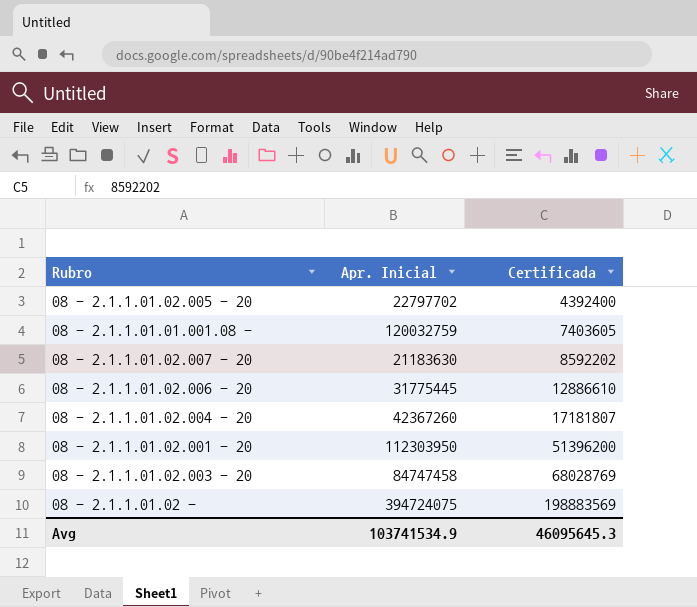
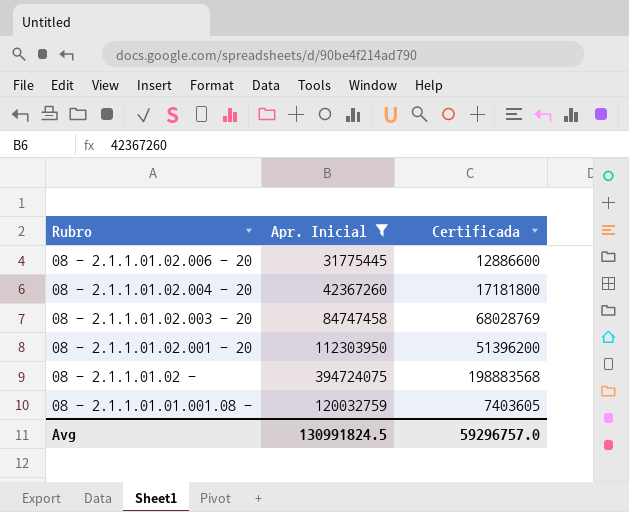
filter: none -> Apr. Inicial >= 31775445
row order: Certificada ascending -> Rubro descending
08 - 2.1.1.01.02.006 - 20 | Certificada: 12886610 -> 12886600
08 - 2.1.1.01.02.004 - 20 | Certificada: 17181807 -> 17181800
08 - 2.1.1.01.02 - | Certificada: 198883569 -> 198883568
Avg | Apr. Inicial: 103741534.9 -> 130991824.5
Avg | Certificada: 46095645.3 -> 59296757.0

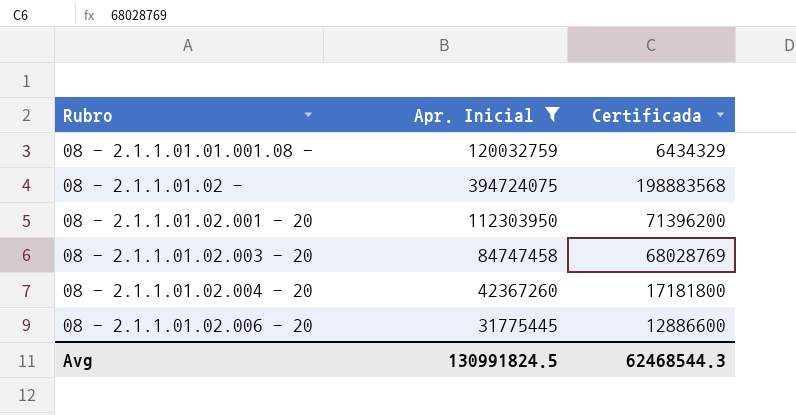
row order: Rubro descending -> Rubro ascending
08 - 2.1.1.01.01.001.08 - | Certificada: 7403605 -> 6434329
08 - 2.1.1.01.02.001 - 20 | Certificada: 51396200 -> 71396200
Avg | Certificada: 59296757.0 -> 62468544.3

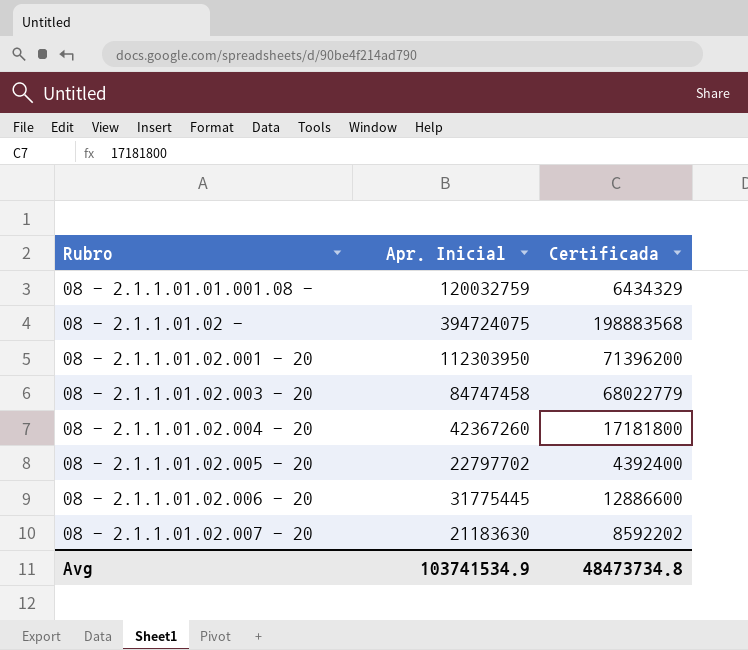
filter: Apr. Inicial >= 31775445 -> none
08 - 2.1.1.01.02.003 - 20 | Certificada: 68028769 -> 68022779
Avg | Apr. Inicial: 130991824.5 -> 103741534.9
Avg | Certificada: 62468544.3 -> 48473734.8

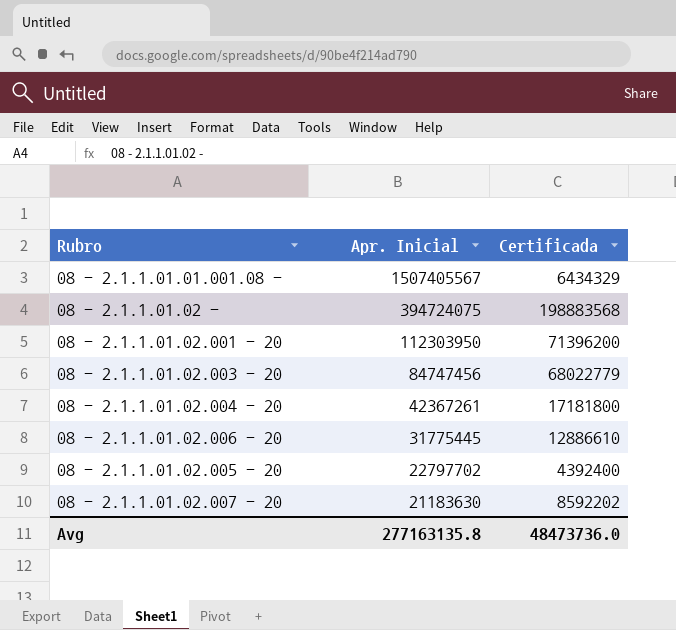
row order: Rubro ascending -> Apr. Inicial descending
08 - 2.1.1.01.01.001.08 - | Apr. Inicial: 120032759 -> 1507405567
08 - 2.1.1.01.02.003 - 20 | Apr. Inicial: 84747458 -> 84747456
08 - 2.1.1.01.02.004 - 20 | Apr. Inicial: 42367260 -> 42367261
08 - 2.1.1.01.02.006 - 20 | Certificada: 12886600 -> 12886610
Avg | Apr. Inicial: 103741534.9 -> 277163135.8
Avg | Certificada: 48473734.8 -> 48473736.0

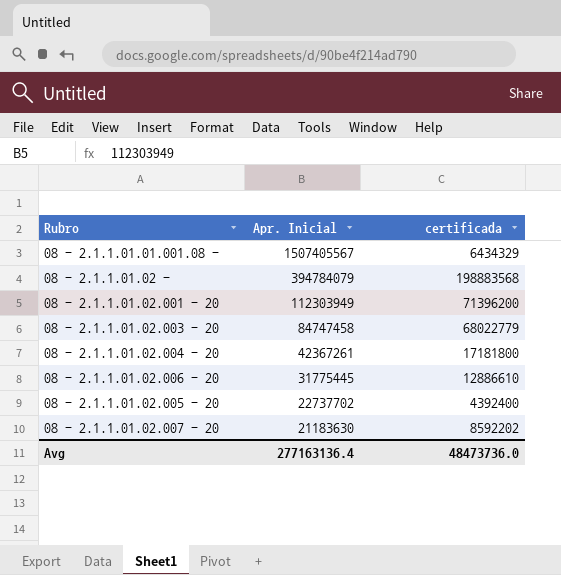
column name: Certificada -> certificada
08 - 2.1.1.01.02 - | Apr. Inicial: 394724075 -> 394784079
08 - 2.1.1.01.02.001 - 20 | Apr. Inicial: 112303950 -> 112303949
08 - 2.1.1.01.02.003 - 20 | Apr. Inicial: 84747456 -> 84747458
08 - 2.1.1.01.02.005 - 20 | Apr. Inicial: 22797702 -> 22737702
Avg | Apr. Inicial: 277163135.8 -> 277163136.4

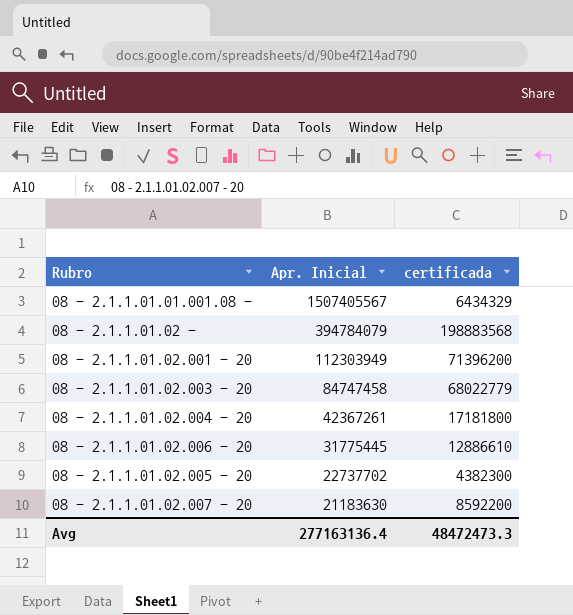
08 - 2.1.1.01.02.005 - 20 | certificada: 4392400 -> 4382300
08 - 2.1.1.01.02.007 - 20 | certificada: 8592202 -> 8592200
Avg | certificada: 48473736.0 -> 48472473.3

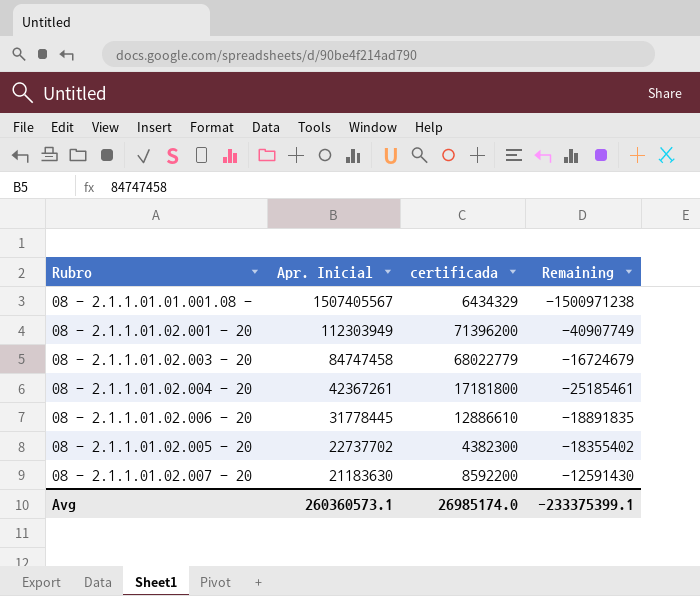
column Remaining | formula: none -> [certificada] - [Apr. Inicial]
row 08 - 2.1.1.01.02 -: 394784079 | 198883568 -> none
08 - 2.1.1.01.02.006 - 20 | Apr. Inicial: 31775445 -> 31778445
Avg | Apr. Inicial: 277163136.4 -> 260360573.1
Avg | certificada: 48472473.3 -> 26985174.0

